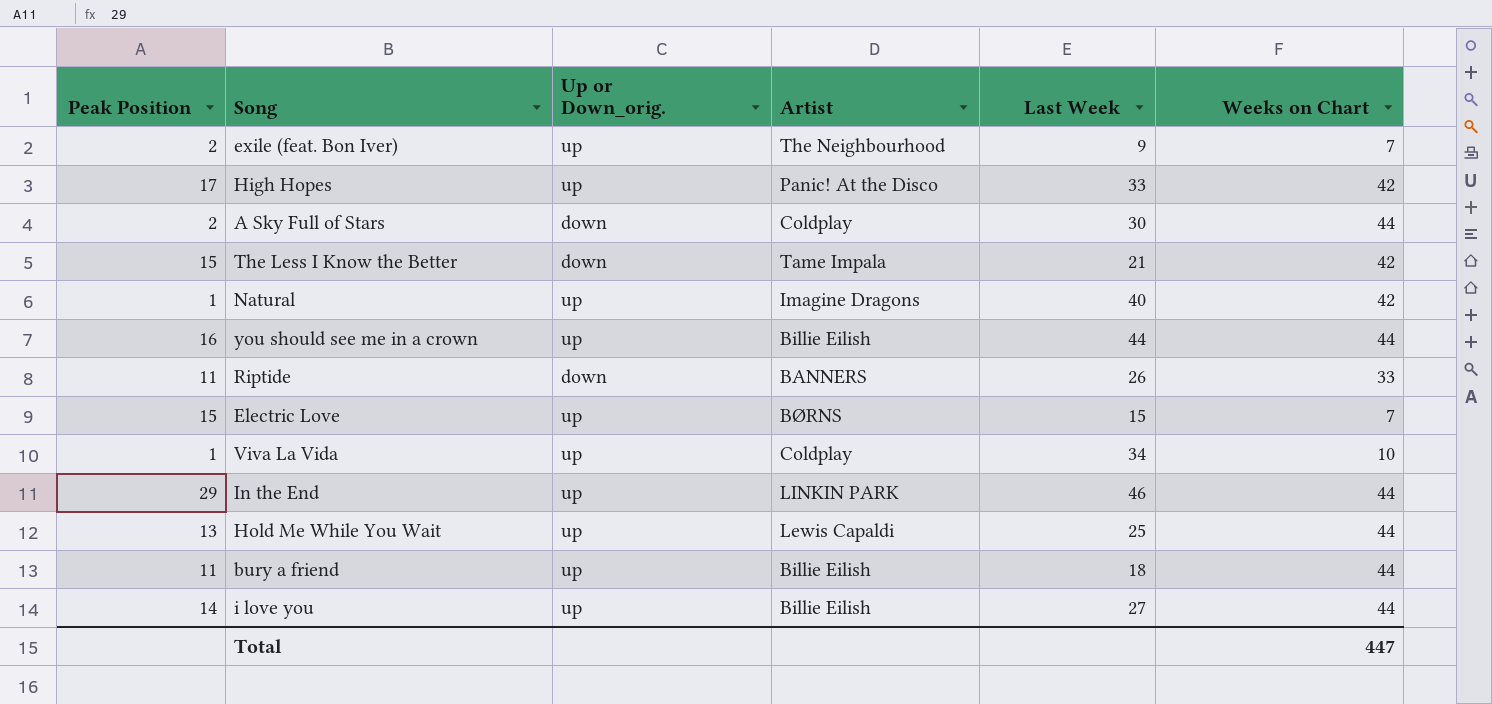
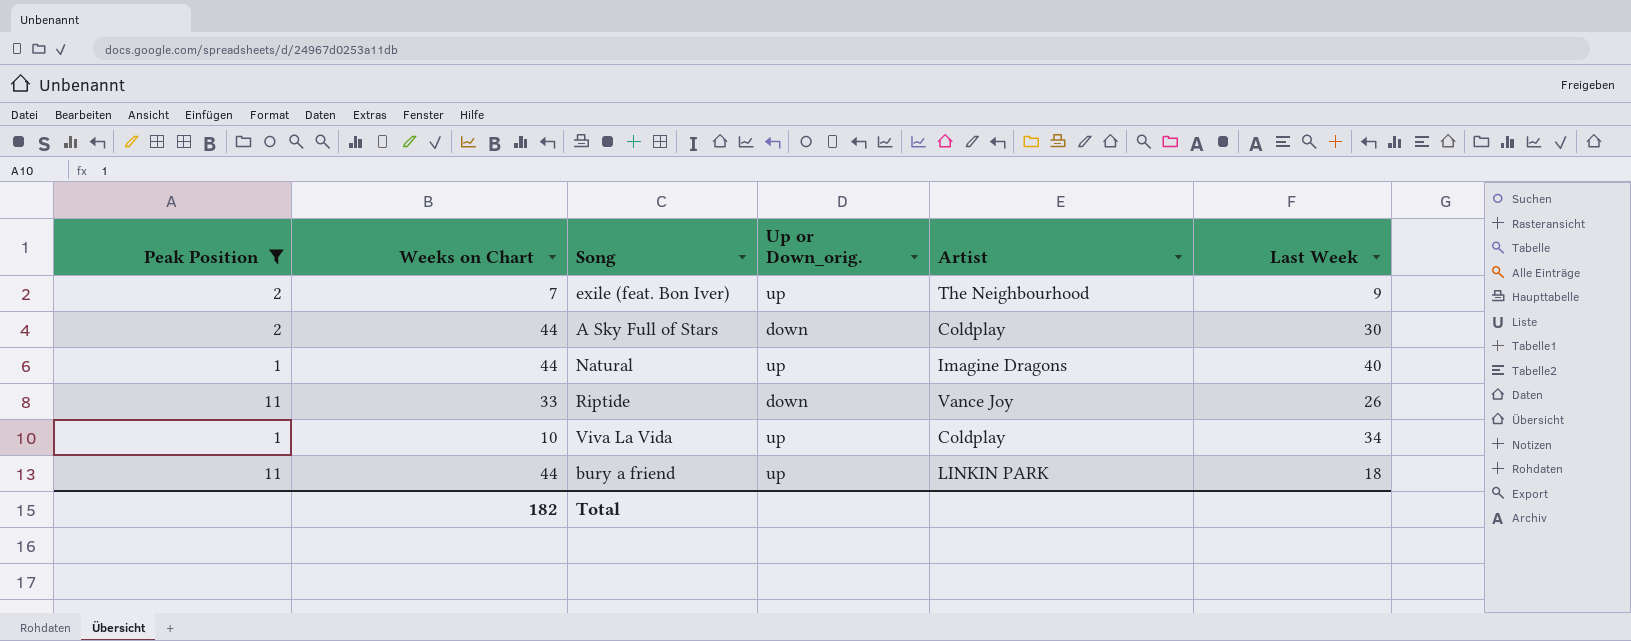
filter: none -> Peak Position <= 11
column Weeks on Chart | position: 6 -> 2
Natural | Weeks on Chart: 42 -> 44
Riptide | Artist: BANNERS -> Vance Joy
bury a friend | Artist: Billie Eilish -> LINKIN PARK
Total | Weeks on Chart: 447 -> 182

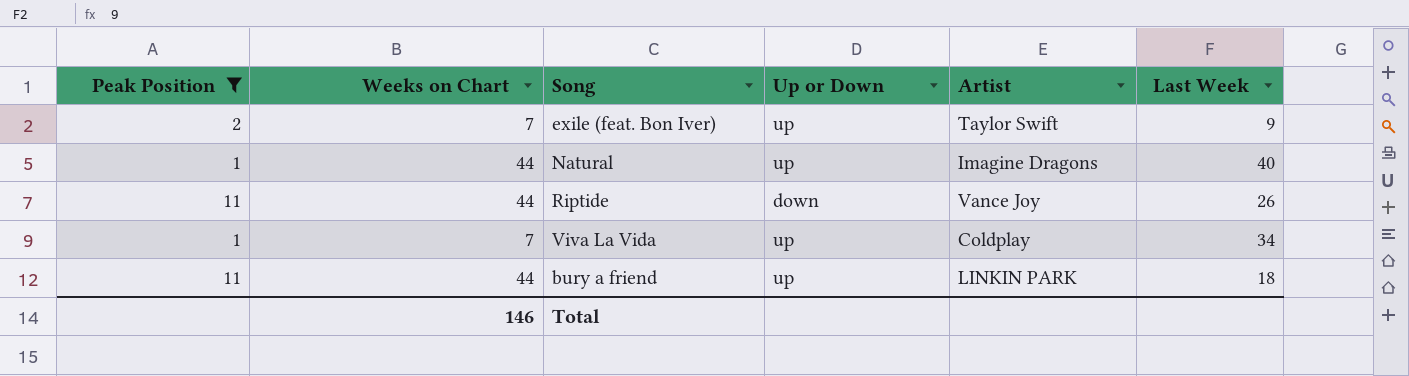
column name: Up or Down_orig. -> Up or Down
row A Sky Full of Stars: 2 | 44 | down | Coldplay | 30 -> none
exile (feat. Bon Iver) | Artist: The Neighbourhood -> Taylor Swift
Riptide | Weeks on Chart: 33 -> 44
Viva La Vida | Weeks on Chart: 10 -> 7
Total | Weeks on Chart: 182 -> 146

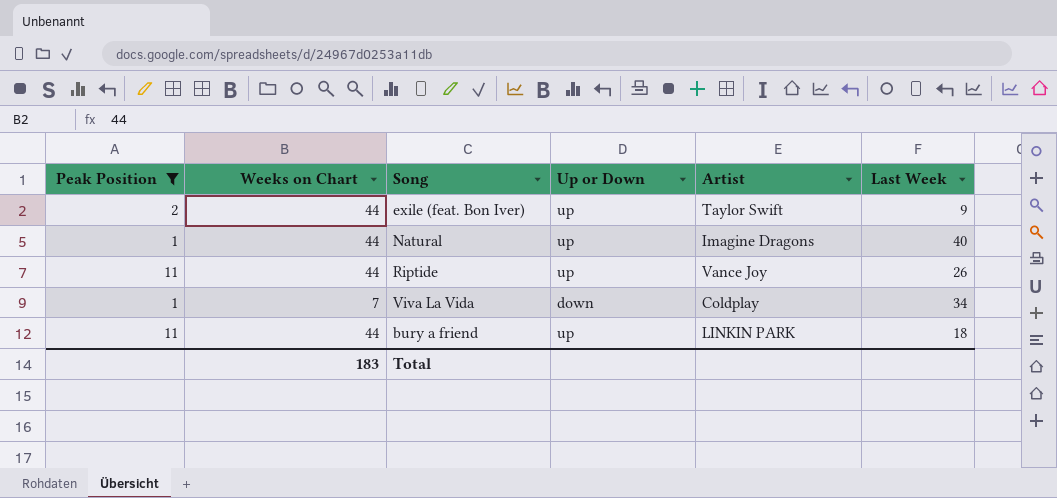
exile (feat. Bon Iver) | Weeks on Chart: 7 -> 44
Riptide | Up or Down: down -> up
Viva La Vida | Up or Down: up -> down
Total | Weeks on Chart: 146 -> 183

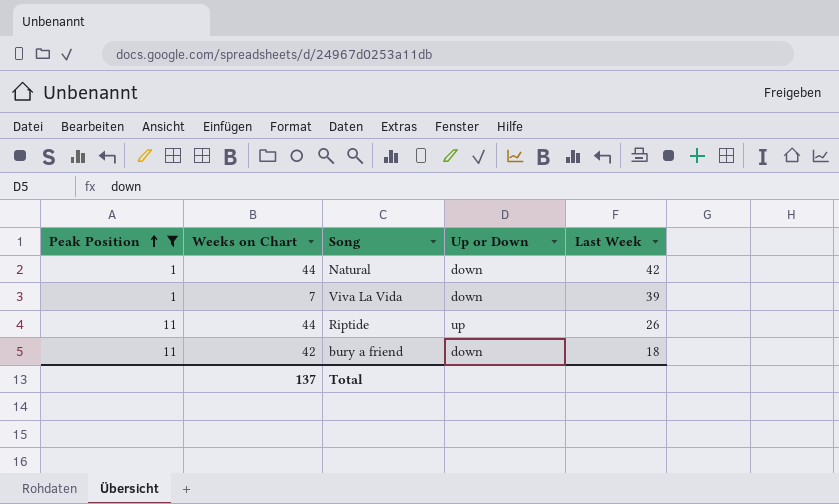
row order: none -> Peak Position ascending
column Artist | position: 5 -> none
row exile (feat. Bon Iver): 2 | 44 | up | Taylor Swift | 9 -> none
Natural | Up or Down: up -> down
Natural | Last Week: 40 -> 42
Viva La Vida | Last Week: 34 -> 39
bury a friend | Weeks on Chart: 44 -> 42
bury a friend | Up or Down: up -> down
Total | Weeks on Chart: 183 -> 137

